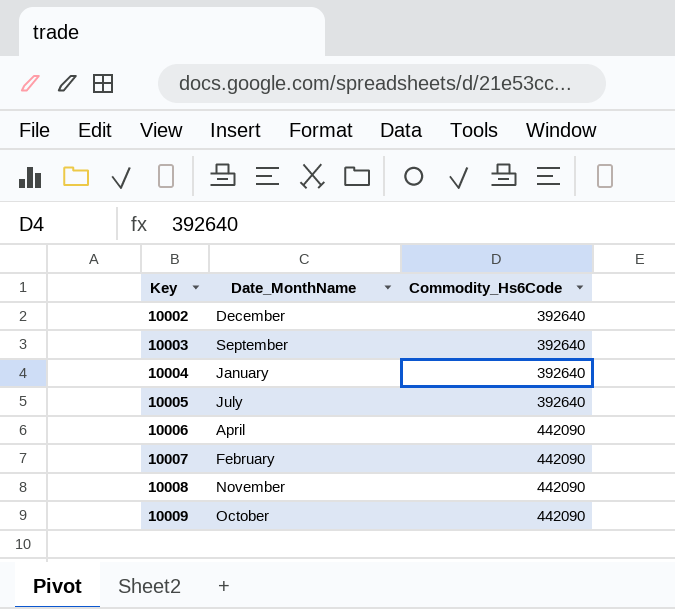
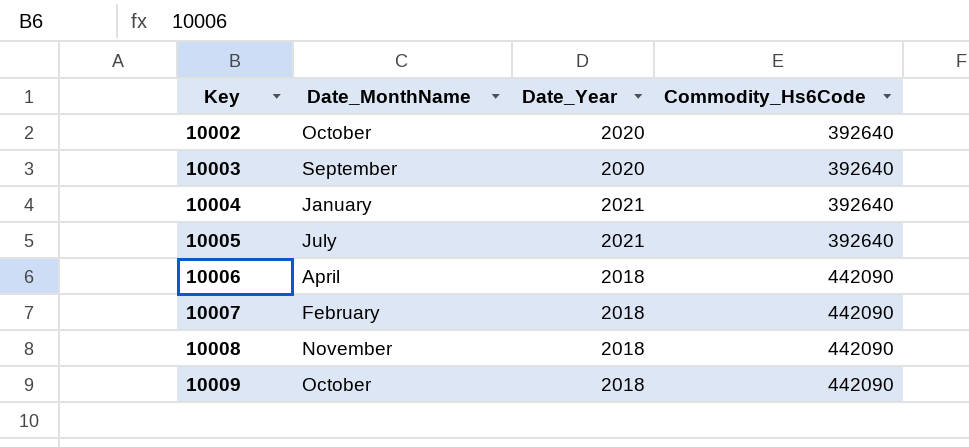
column Date_Year | position: none -> 3
10002 | Date_MonthName: December -> October

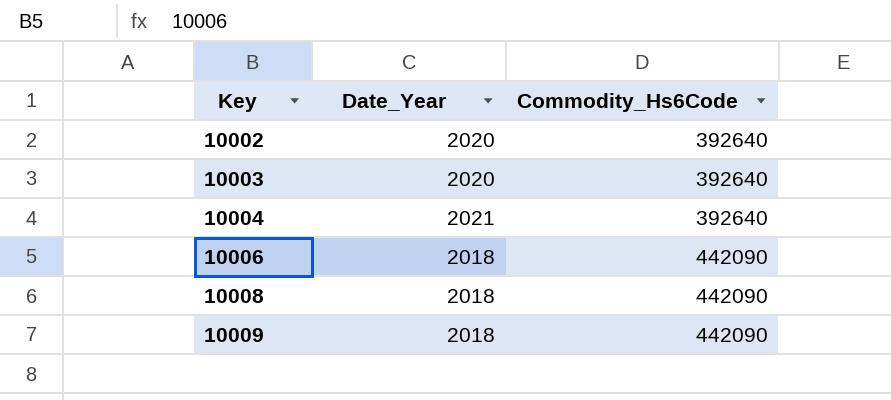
column Date_MonthName | position: 2 -> none
row 10005: July | 2021 | 392640 -> none
row 10007: February | 2018 | 442090 -> none

